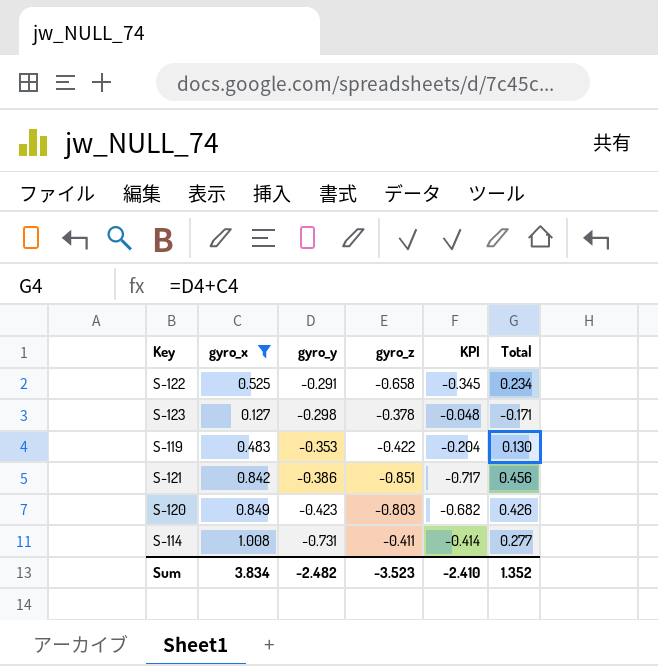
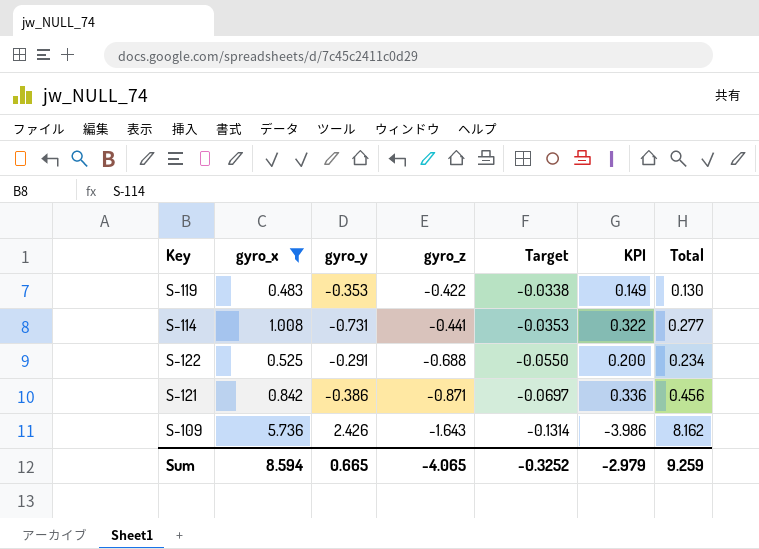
row order: gyro_y descending -> gyro_z descending
column Target | formula: none -> [gyro_z] * 0.08
column KPI | formula: [gyro_x] * [gyro_z] -> [gyro_y] * [gyro_z]
row S-123: 0.127 | -0.298 | -0.378 | -0.048 | -0.171 -> none
row S-120: 0.849 | -0.423 | -0.803 | -0.682 | 0.426 -> none
S-114 | gyro_z: -0.411 -> -0.441
S-122 | gyro_z: -0.658 -> -0.688
S-121 | gyro_z: -0.851 -> -0.871
row S-109: none -> 5.736 | 2.426 | -1.643 | -0.1314 | -3.986 | 8.162
Sum | gyro_x: 3.834 -> 8.594
Sum | gyro_y: -2.482 -> 0.665
Sum | gyro_z: -3.523 -> -4.065
Sum | KPI: -2.410 -> -2.979
Sum | Total: 1.352 -> 9.259

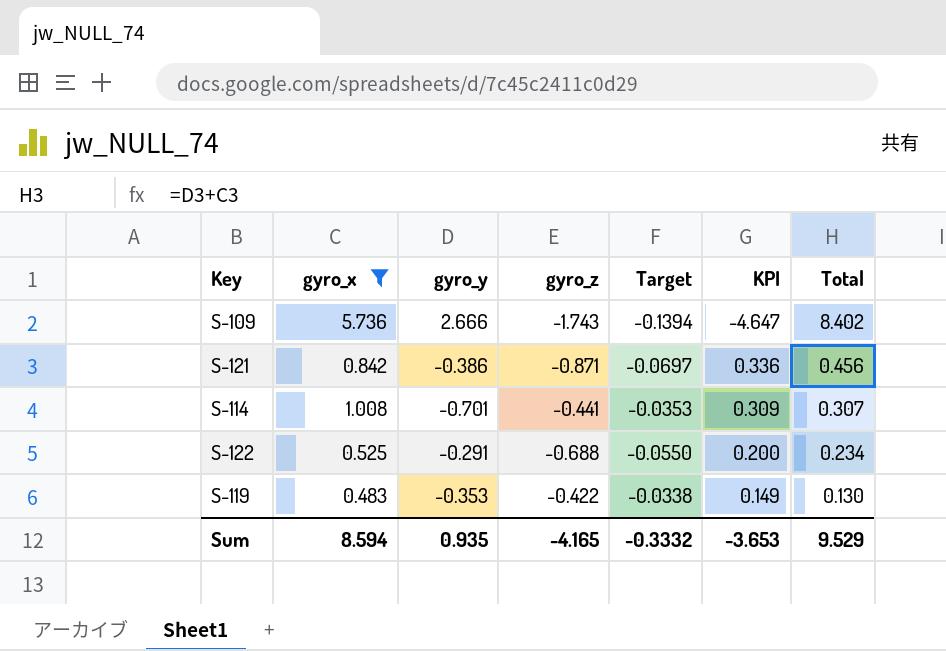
row order: gyro_z descending -> Total descending
S-109 | gyro_y: 2.426 -> 2.666
S-109 | gyro_z: -1.643 -> -1.743
S-109 | Target: -0.1314 -> -0.1394
S-109 | KPI: -3.986 -> -4.647
S-109 | Total: 8.162 -> 8.402
S-114 | gyro_y: -0.731 -> -0.701
S-114 | KPI: 0.322 -> 0.309
S-114 | Total: 0.277 -> 0.307
Sum | gyro_y: 0.665 -> 0.935
Sum | gyro_z: -4.065 -> -4.165
Sum | Target: -0.3252 -> -0.3332
Sum | KPI: -2.979 -> -3.653
Sum | Total: 9.259 -> 9.529

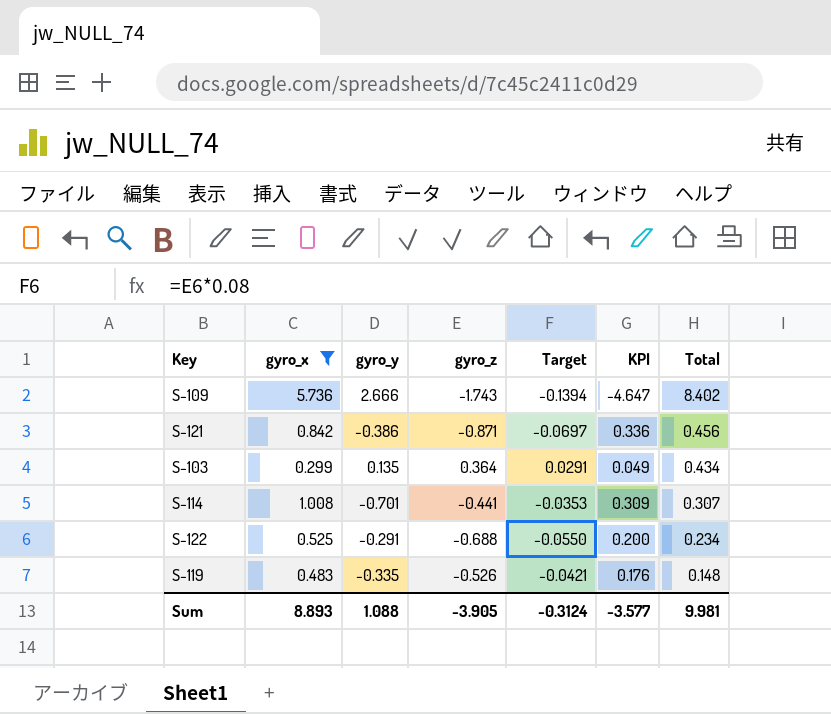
row S-103: none -> 0.299 | 0.135 | 0.364 | 0.0291 | 0.049 | 0.434
S-119 | gyro_y: -0.353 -> -0.335
S-119 | gyro_z: -0.422 -> -0.526
S-119 | Target: -0.0338 -> -0.0421
S-119 | KPI: 0.149 -> 0.176
S-119 | Total: 0.130 -> 0.148
Sum | gyro_x: 8.594 -> 8.893
Sum | gyro_y: 0.935 -> 1.088
Sum | gyro_z: -4.165 -> -3.905
Sum | Target: -0.3332 -> -0.3124
Sum | KPI: -3.653 -> -3.577
Sum | Total: 9.529 -> 9.981

